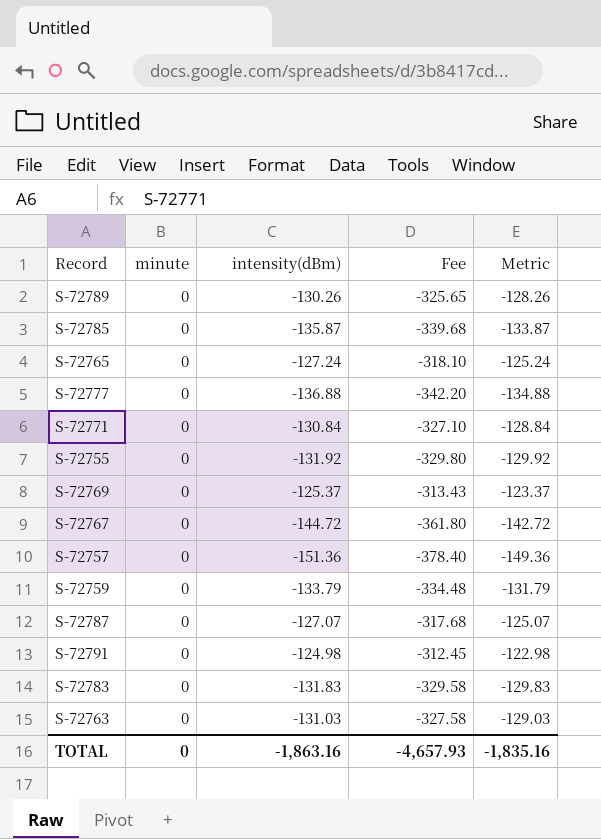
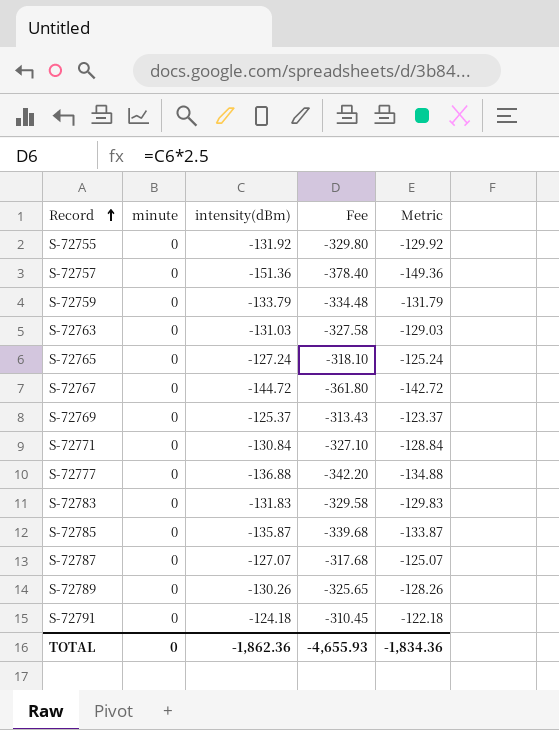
row order: none -> Record ascending
S-72791 | intensity(dBm): -124.98 -> -124.18
S-72791 | Fee: -312.45 -> -310.45
S-72791 | Metric: -122.98 -> -122.18
TOTAL | intensity(dBm): -1,863.16 -> -1,862.36
TOTAL | Fee: -4,657.93 -> -4,655.93
TOTAL | Metric: -1,835.16 -> -1,834.36

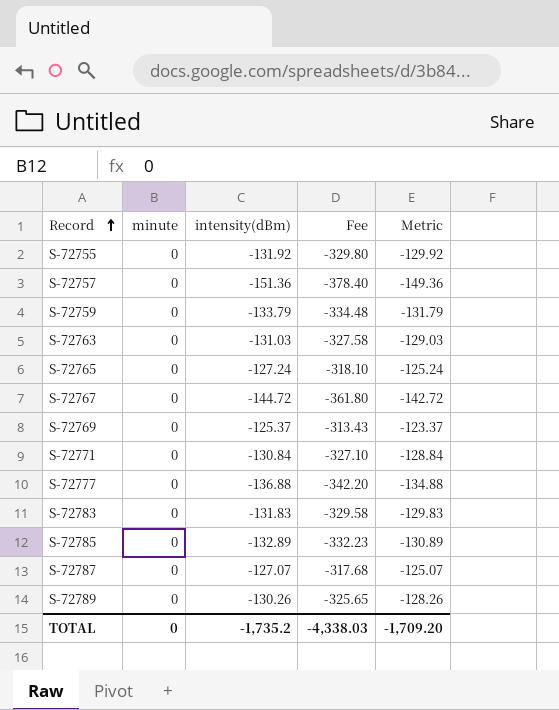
row S-72791: 0 | -124.18 | -310.45 | -122.18 -> none
S-72785 | intensity(dBm): -135.87 -> -132.89
S-72785 | Fee: -339.68 -> -332.23
S-72785 | Metric: -133.87 -> -130.89
TOTAL | intensity(dBm): -1,862.36 -> -1,735.2
TOTAL | Fee: -4,655.93 -> -4,338.03
TOTAL | Metric: -1,834.36 -> -1,709.20

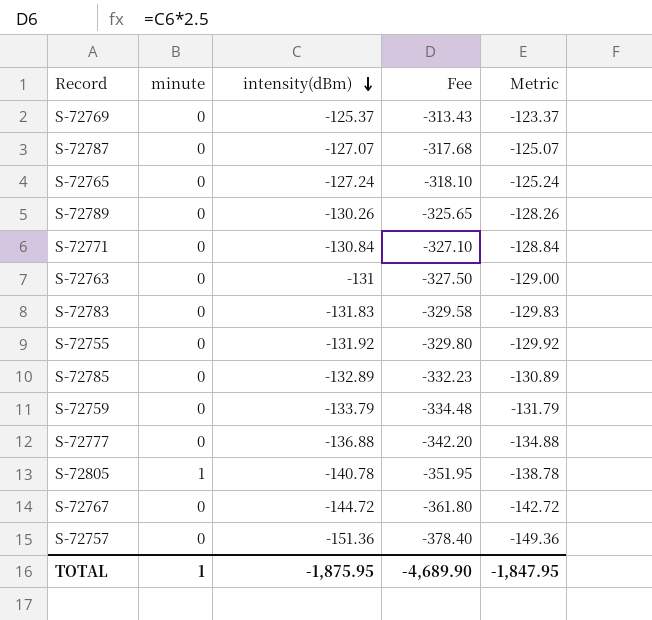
row order: Record ascending -> intensity(dBm) descending
S-72763 | intensity(dBm): -131.03 -> -131
S-72763 | Fee: -327.58 -> -327.50
S-72763 | Metric: -129.03 -> -129.00
row S-72805: none -> 1 | -140.78 | -351.95 | -138.78
TOTAL | minute: 0 -> 1
TOTAL | intensity(dBm): -1,735.2 -> -1,875.95
TOTAL | Fee: -4,338.03 -> -4,689.90
TOTAL | Metric: -1,709.20 -> -1,847.95

